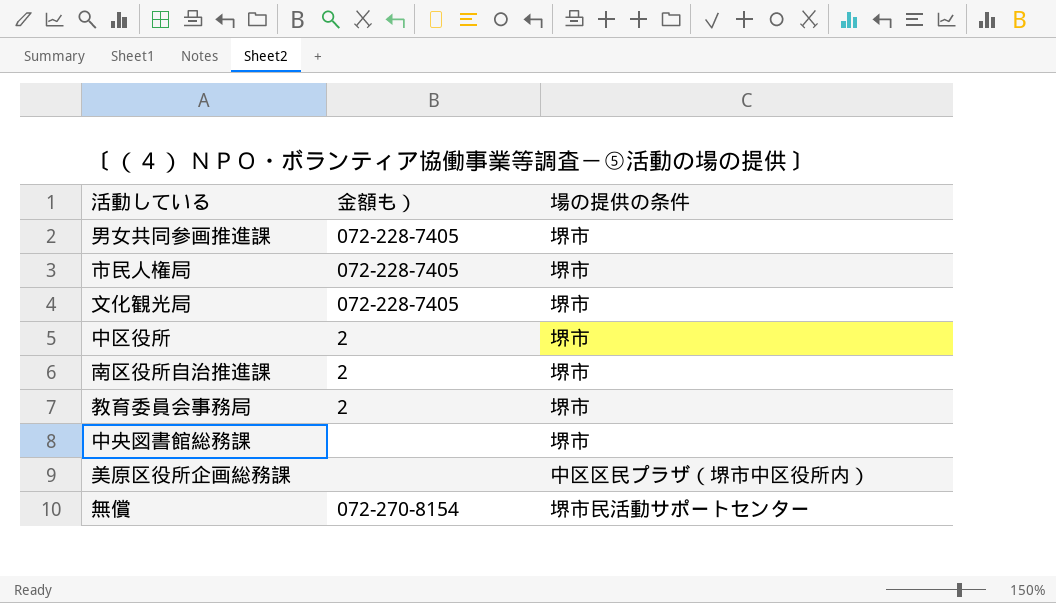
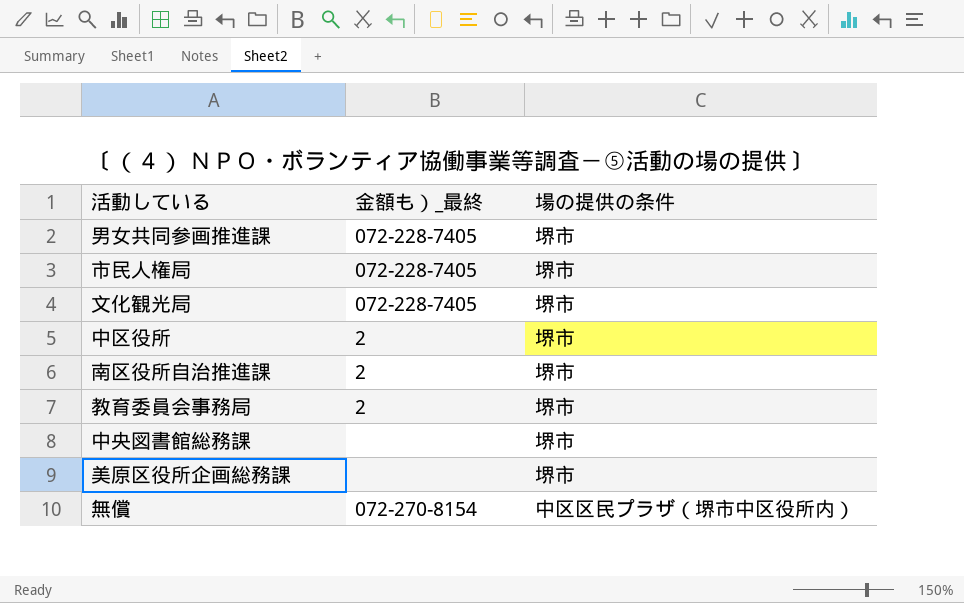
column name: 金額も） -> 金額も）_最終
美原区役所企画総務課 | 場の提供の条件: 中区区民プラザ（堺市中区役所内） -> 堺市
無償 | 場の提供の条件: 堺市民活動サポートセンター -> 中区区民プラザ（堺市中区役所内）

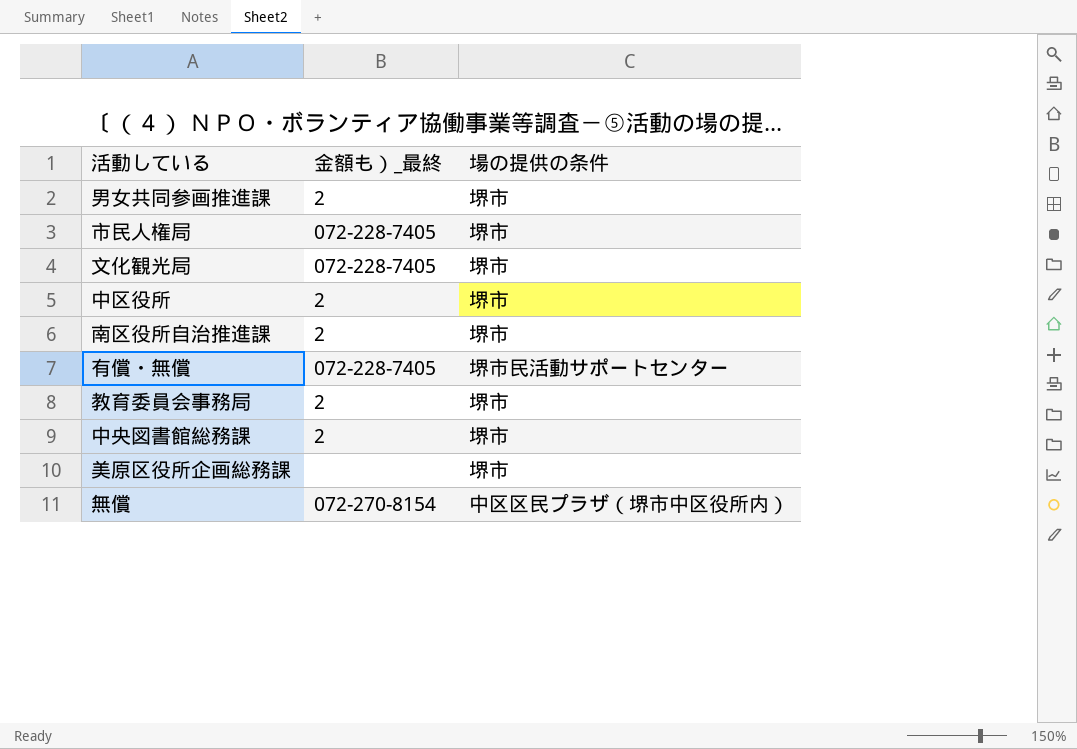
男女共同参画推進課 | 金額も）_最終: 072-228-7405 -> 2
row 有償・無償: none -> 072-228-7405 | 堺市民活動サポートセンター
中央図書館総務課 | 金額も）_最終: none -> 2

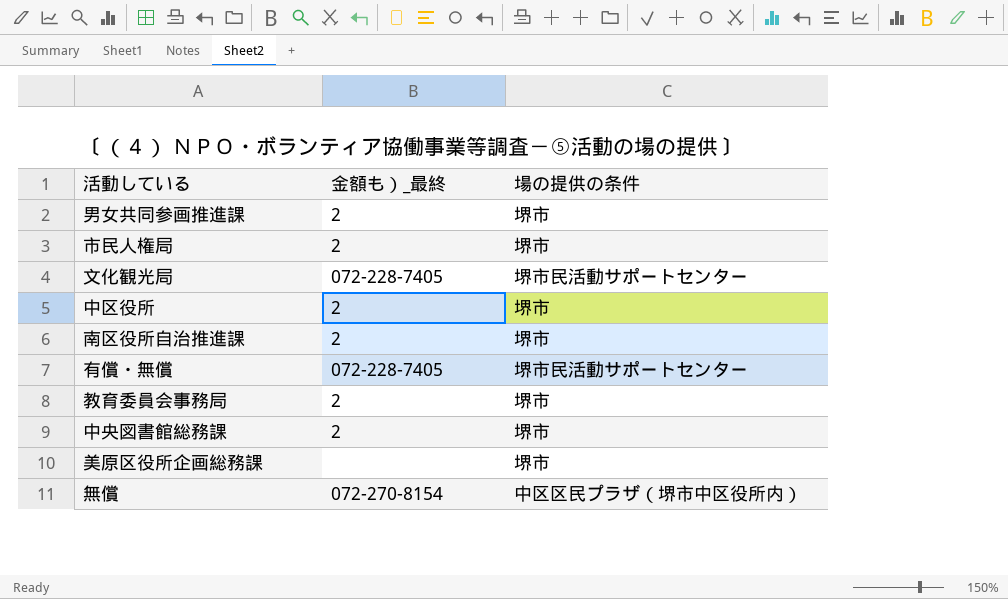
市民人権局 | 金額も）_最終: 072-228-7405 -> 2
文化観光局 | 場の提供の条件: 堺市 -> 堺市民活動サポートセンター

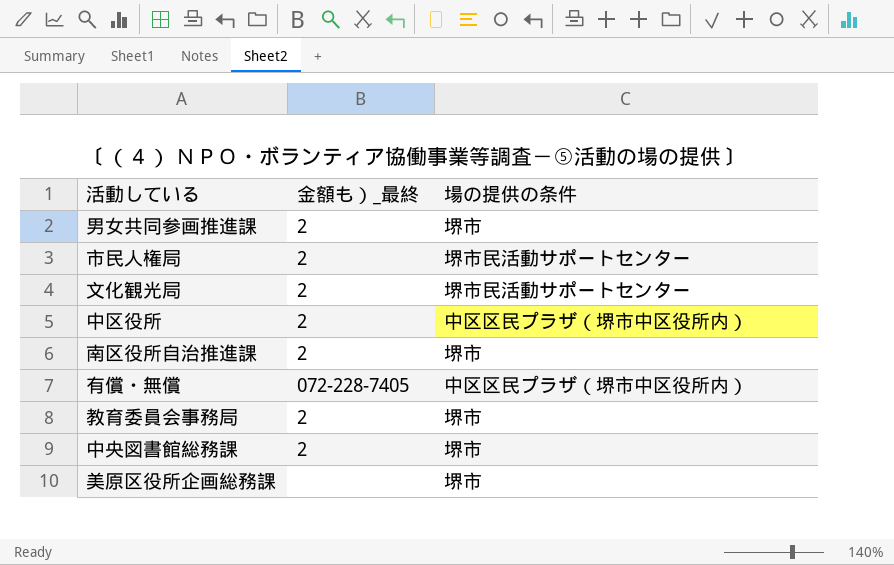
row 無償: 072-270-8154 | 中区区民プラザ（堺市中区役所内） -> none
市民人権局 | 場の提供の条件: 堺市 -> 堺市民活動サポートセンター
文化観光局 | 金額も）_最終: 072-228-7405 -> 2
中区役所 | 場の提供の条件: 堺市 -> 中区区民プラザ（堺市中区役所内）
有償・無償 | 場の提供の条件: 堺市民活動サポートセンター -> 中区区民プラザ（堺市中区役所内）

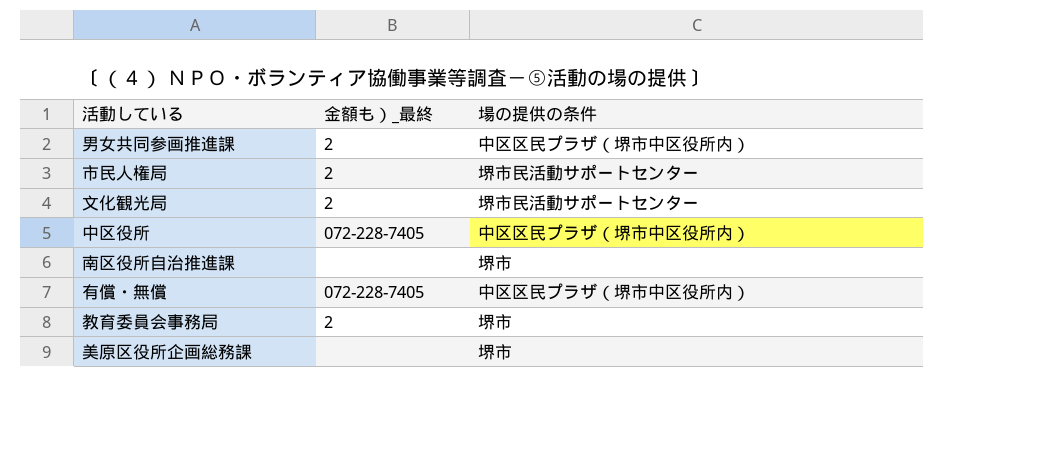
row 中央図書館総務課: 2 | 堺市 -> none
男女共同参画推進課 | 場の提供の条件: 堺市 -> 中区区民プラザ（堺市中区役所内）
中区役所 | 金額も）_最終: 2 -> 072-228-7405
南区役所自治推進課 | 金額も）_最終: 2 -> none

